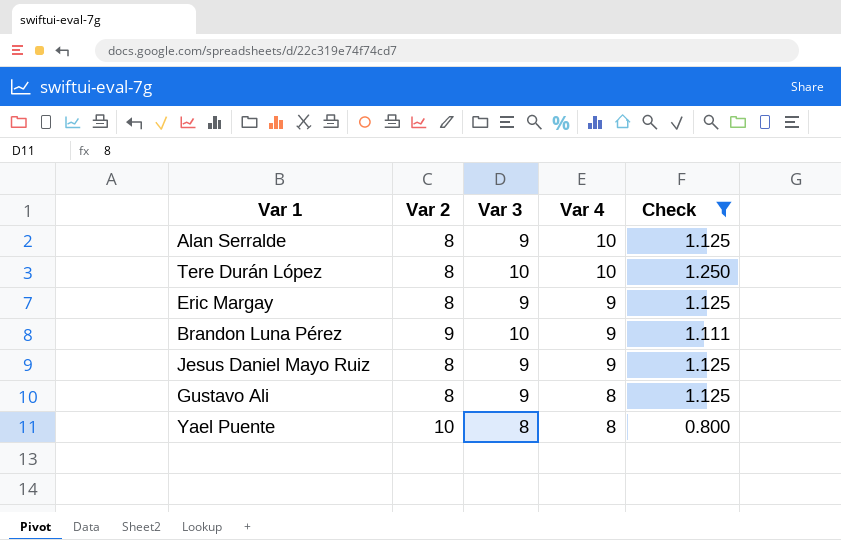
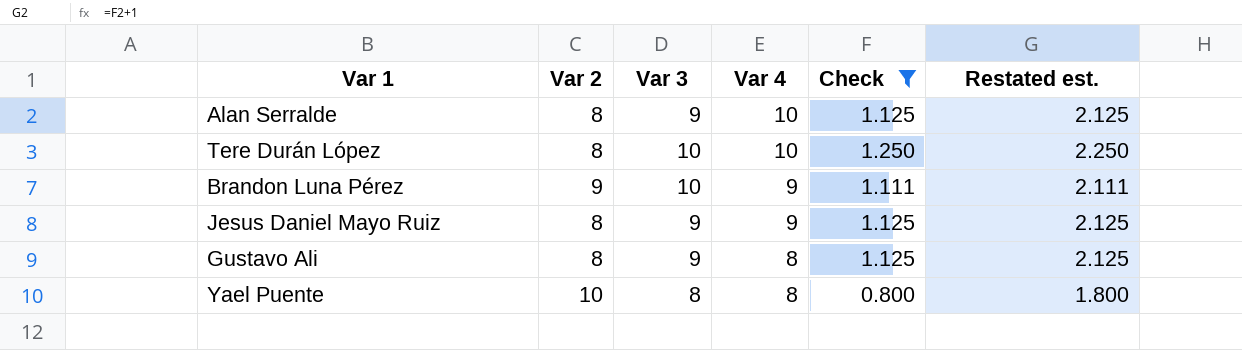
column Restated est. | formula: none -> [Check] + 1
row Eric Margay: 8 | 9 | 9 | 1.125 -> none

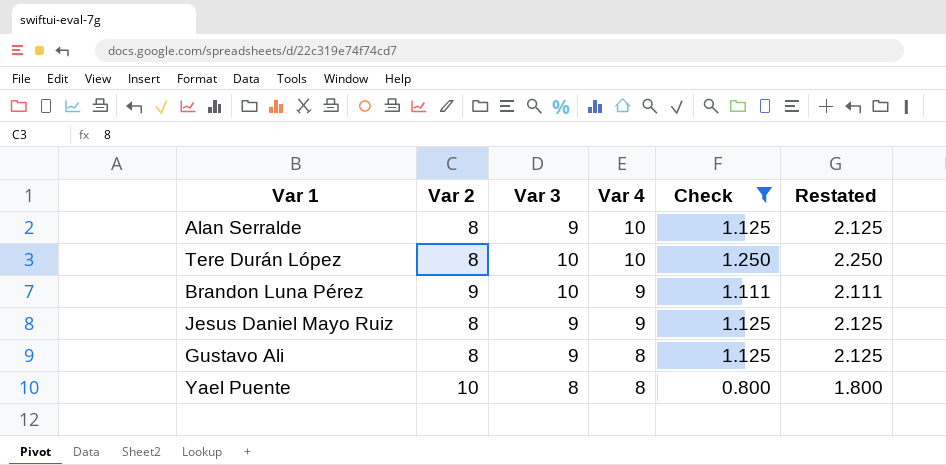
column name: Restated est. -> Restated

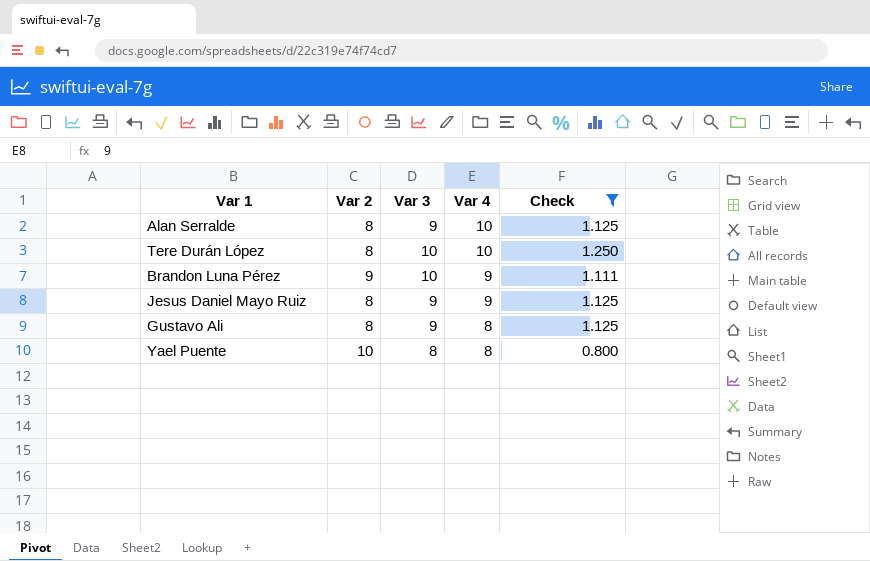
column Restated | formula: [Check] + 1 -> none

